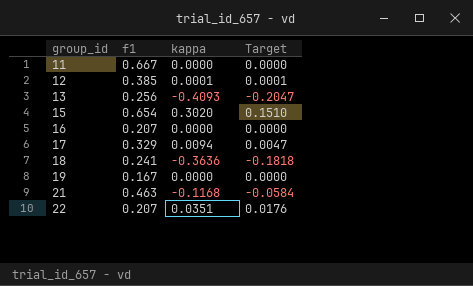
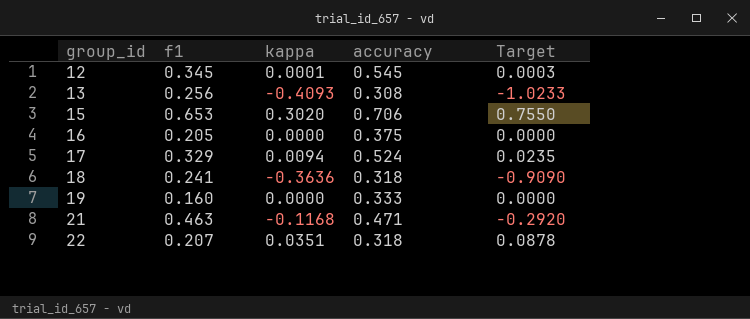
column accuracy | position: none -> 4
column Target | formula: [kappa] * 0.5 -> [kappa] * 2.5
row 11: 0.667 | 0.0000 | 0.0000 -> none
12 | f1: 0.385 -> 0.345
15 | f1: 0.654 -> 0.653
16 | f1: 0.207 -> 0.205
19 | f1: 0.167 -> 0.160

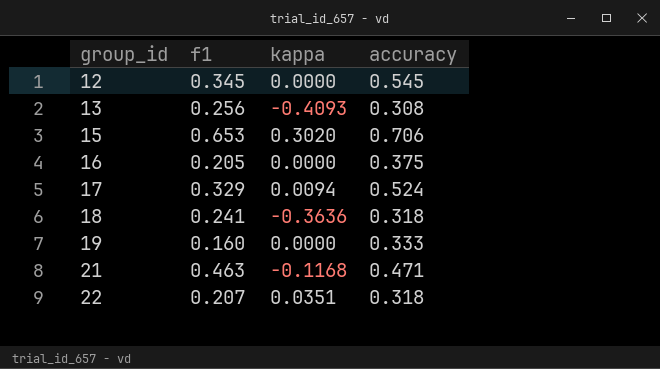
column Target | formula: [kappa] * 2.5 -> none
12 | kappa: 0.0001 -> 0.0000

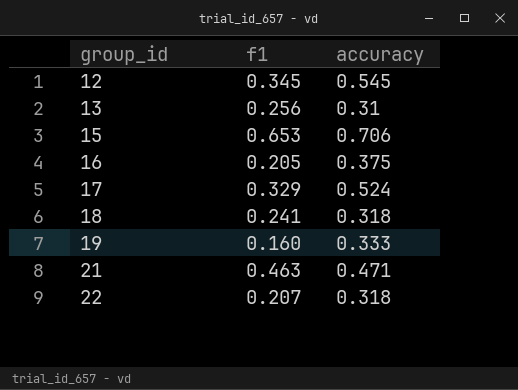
column kappa | position: 3 -> none
13 | accuracy: 0.308 -> 0.31

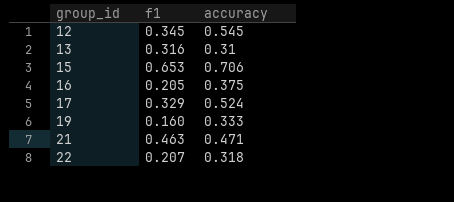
row 18: 0.241 | 0.318 -> none
13 | f1: 0.256 -> 0.316

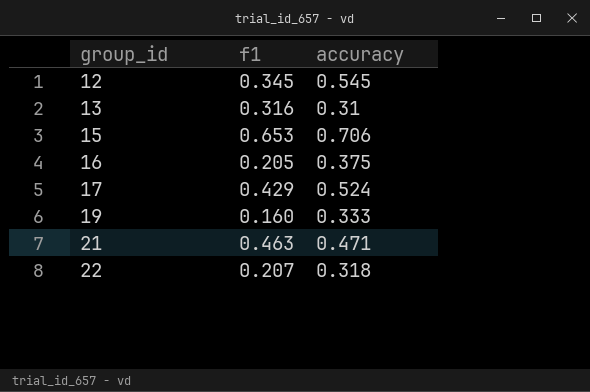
17 | f1: 0.329 -> 0.429

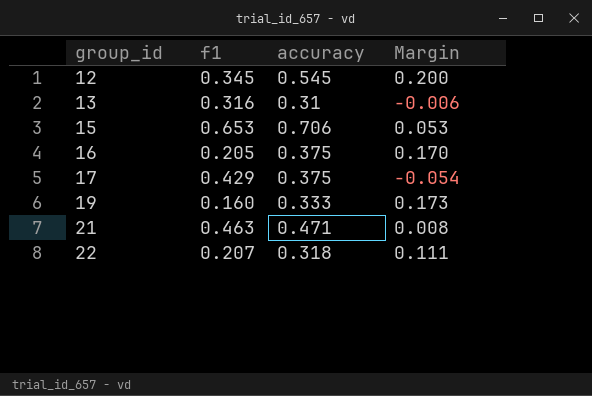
column Margin | formula: none -> [accuracy] - [f1]
17 | accuracy: 0.524 -> 0.375

